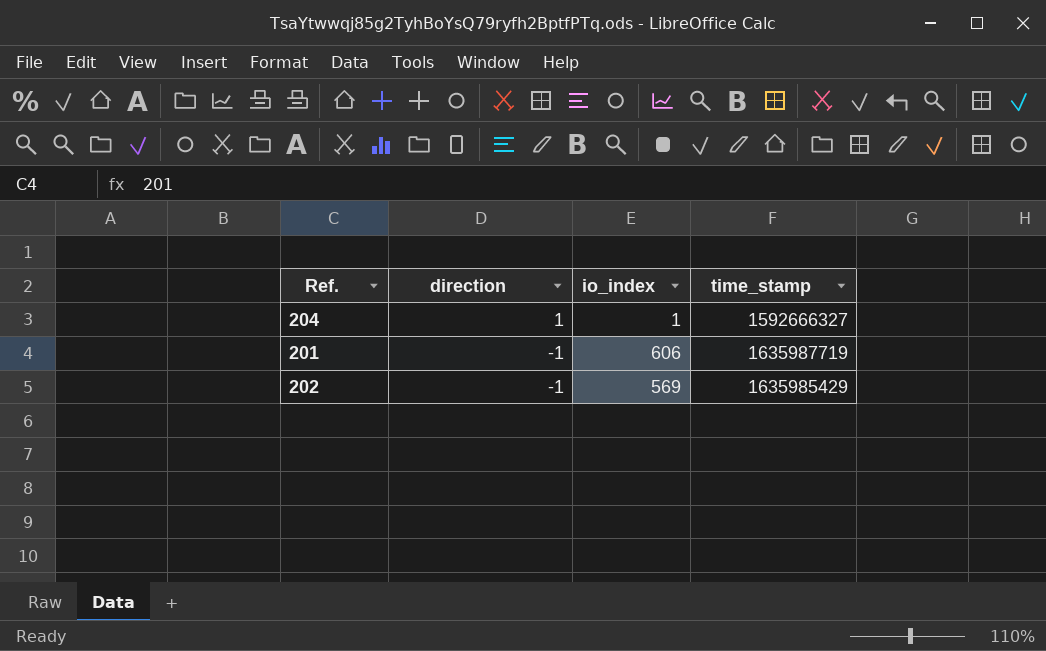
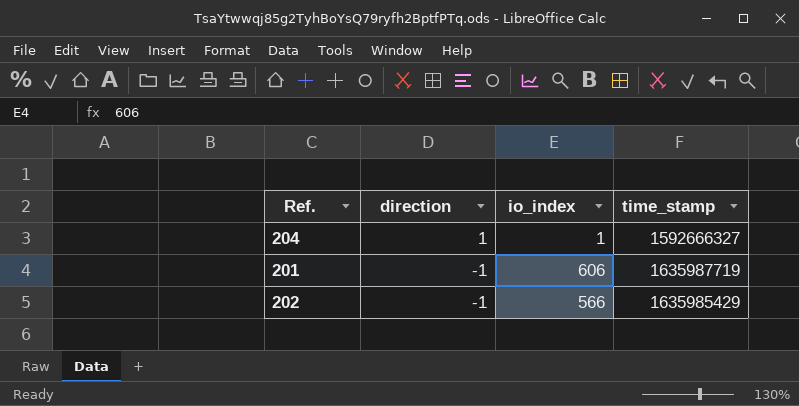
202 | io_index: 569 -> 566

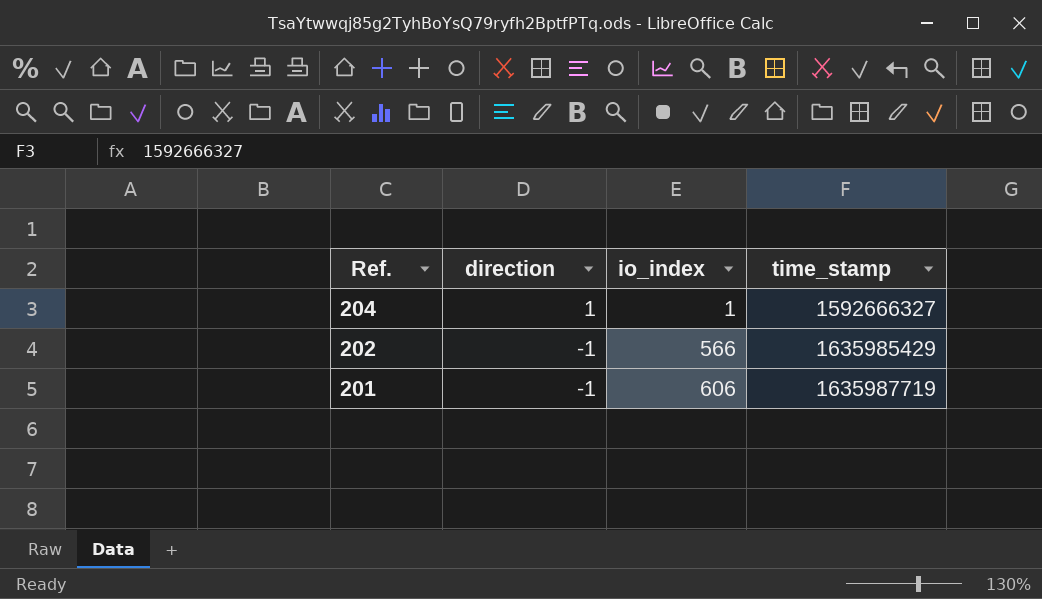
row order: direction descending -> Ref. descending

